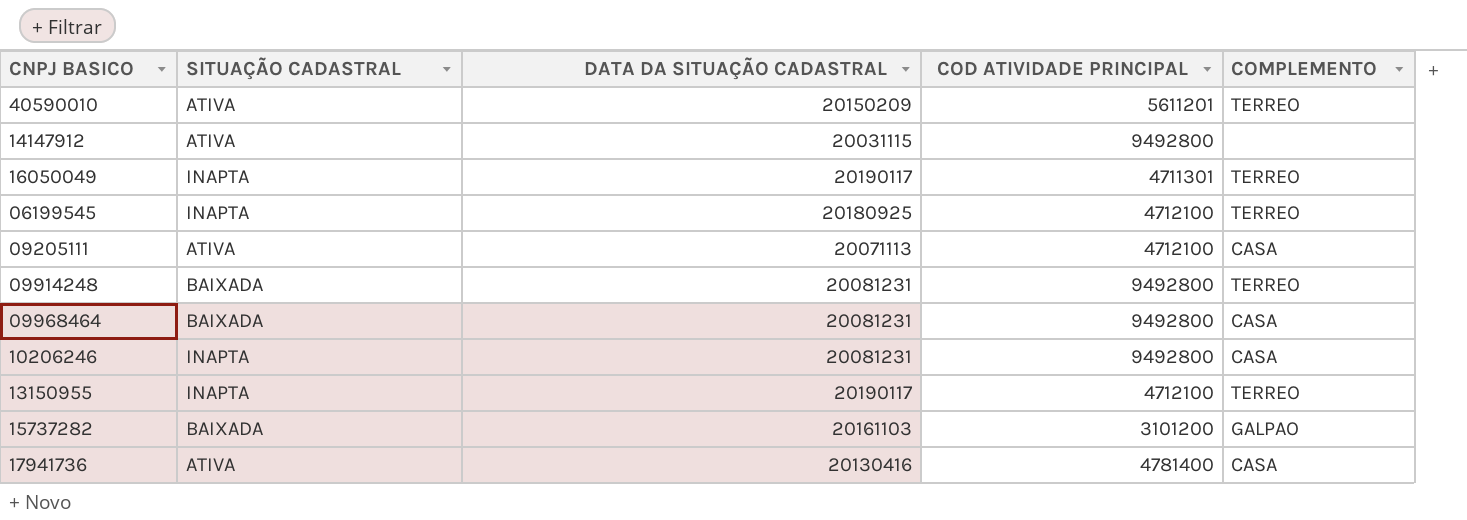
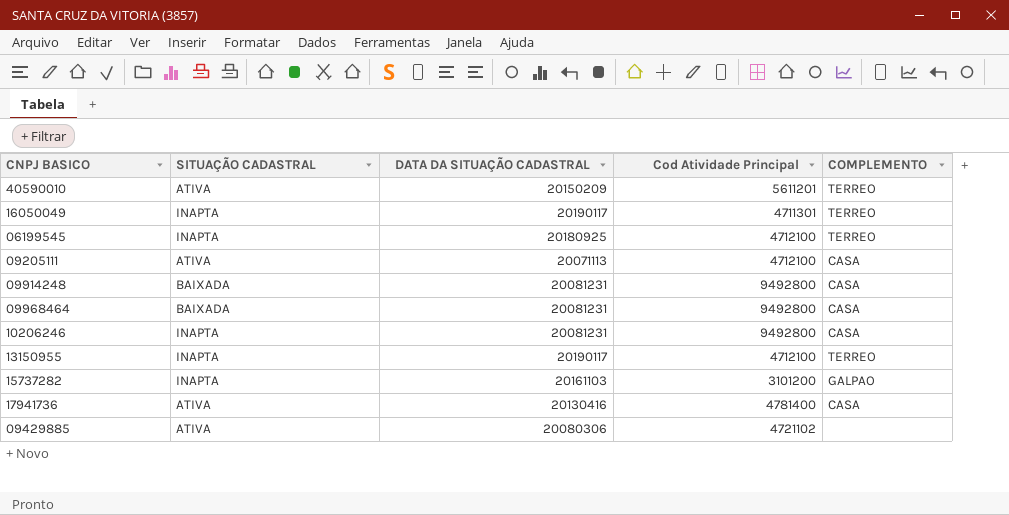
column name: COD ATIVIDADE PRINCIPAL -> Cod Atividade Principal
row 14147912: ATIVA | 20031115 | 9492800 | none -> none
09914248 | COMPLEMENTO: TERREO -> CASA
15737282 | SITUAÇÃO CADASTRAL: BAIXADA -> INAPTA
row 09429885: none -> ATIVA | 20080306 | 4721102 | none

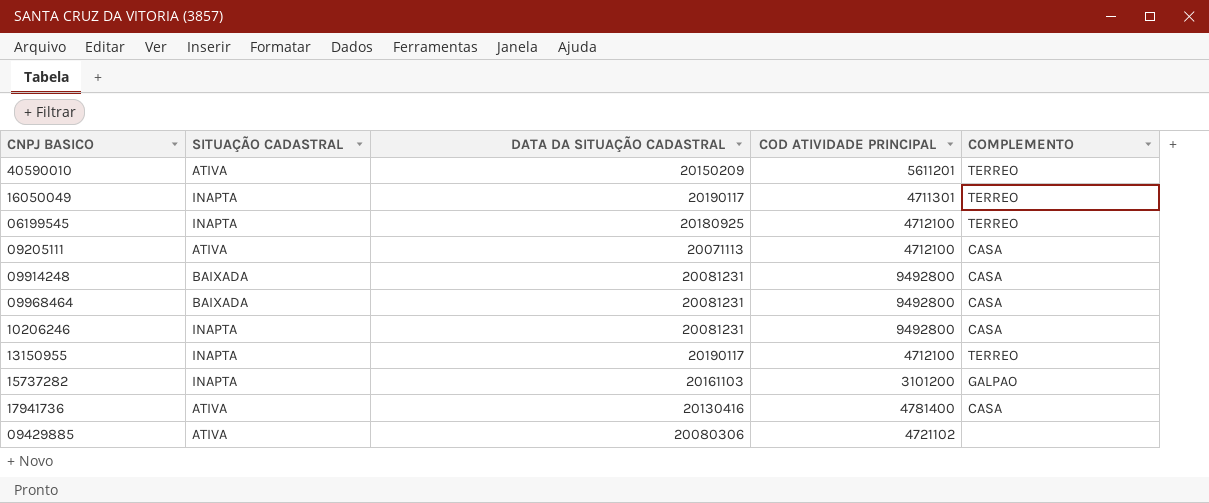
column name: Cod Atividade Principal -> COD ATIVIDADE PRINCIPAL

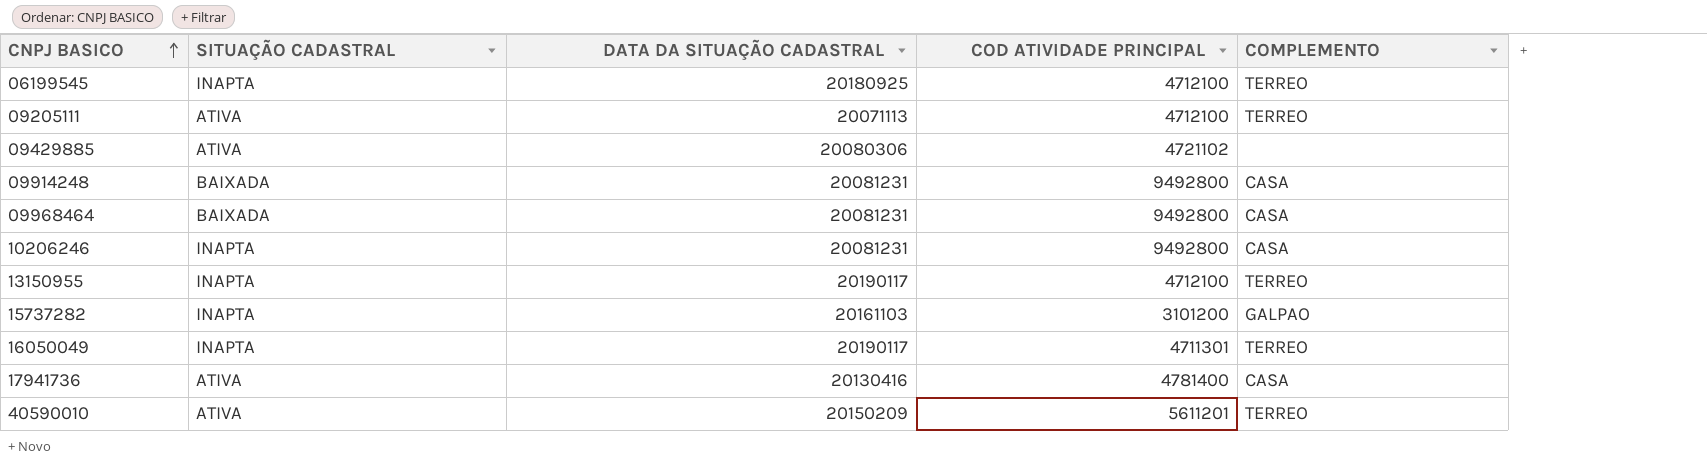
row order: none -> CNPJ BASICO ascending
09205111 | COMPLEMENTO: CASA -> TERREO

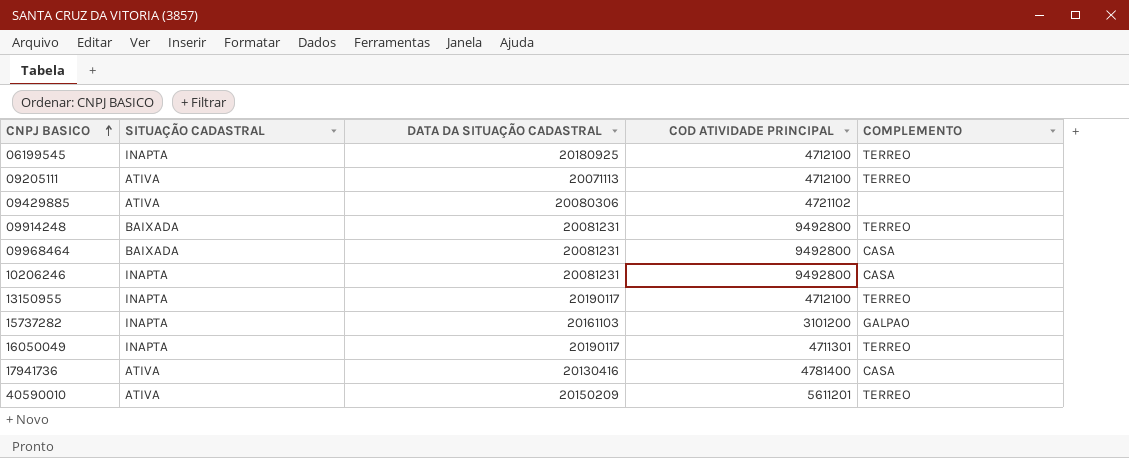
09914248 | COMPLEMENTO: CASA -> TERREO

